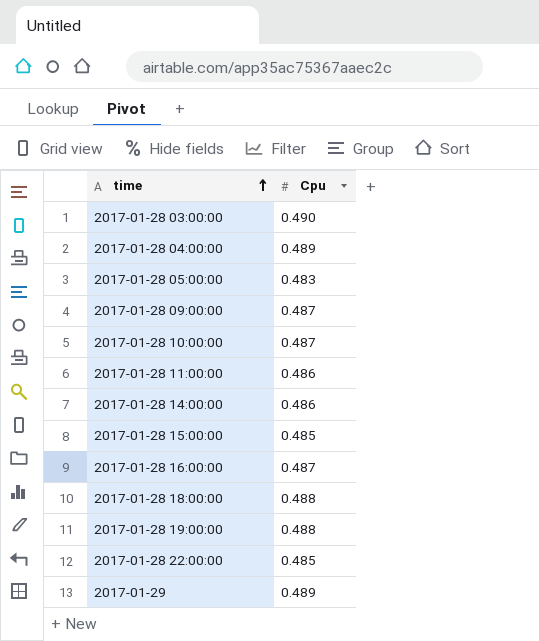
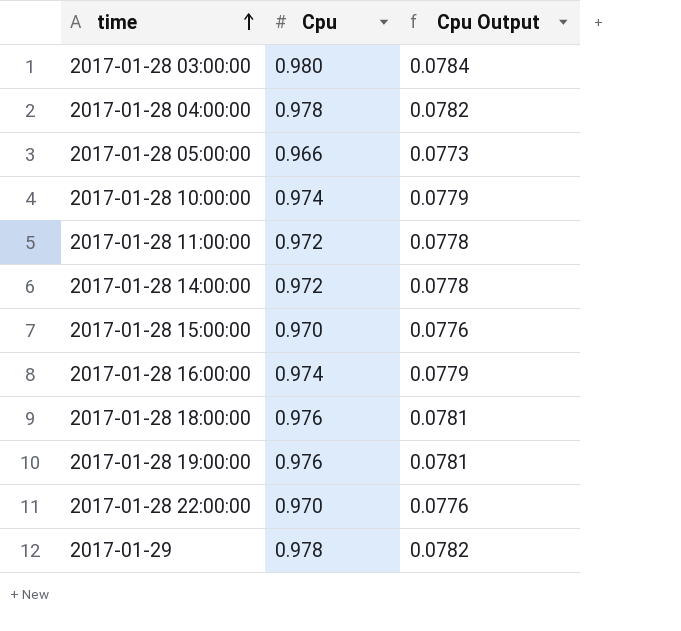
column Cpu Output | formula: none -> [Cpu] * 0.08
row 2017-01-28 09:00:00: 0.487 -> none
2017-01-28 03:00:00 | Cpu: 0.490 -> 0.980
2017-01-28 04:00:00 | Cpu: 0.489 -> 0.978
2017-01-28 05:00:00 | Cpu: 0.483 -> 0.966
2017-01-28 10:00:00 | Cpu: 0.487 -> 0.974
2017-01-28 11:00:00 | Cpu: 0.486 -> 0.972
2017-01-28 14:00:00 | Cpu: 0.486 -> 0.972
2017-01-28 15:00:00 | Cpu: 0.485 -> 0.970
2017-01-28 16:00:00 | Cpu: 0.487 -> 0.974
2017-01-28 18:00:00 | Cpu: 0.488 -> 0.976
2017-01-28 19:00:00 | Cpu: 0.488 -> 0.976
2017-01-28 22:00:00 | Cpu: 0.485 -> 0.970
2017-01-29 | Cpu: 0.489 -> 0.978

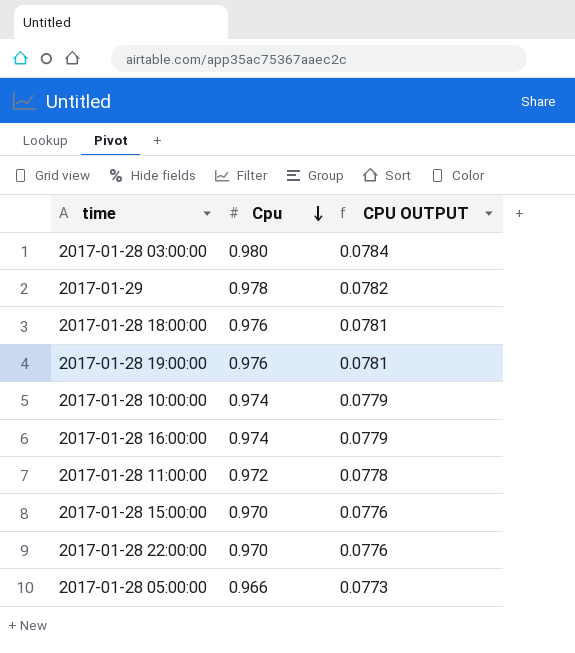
row order: time ascending -> Cpu descending
column name: Cpu Output -> CPU OUTPUT
row 2017-01-28 04:00:00: 0.978 | 0.0782 -> none
row 2017-01-28 14:00:00: 0.972 | 0.0778 -> none

